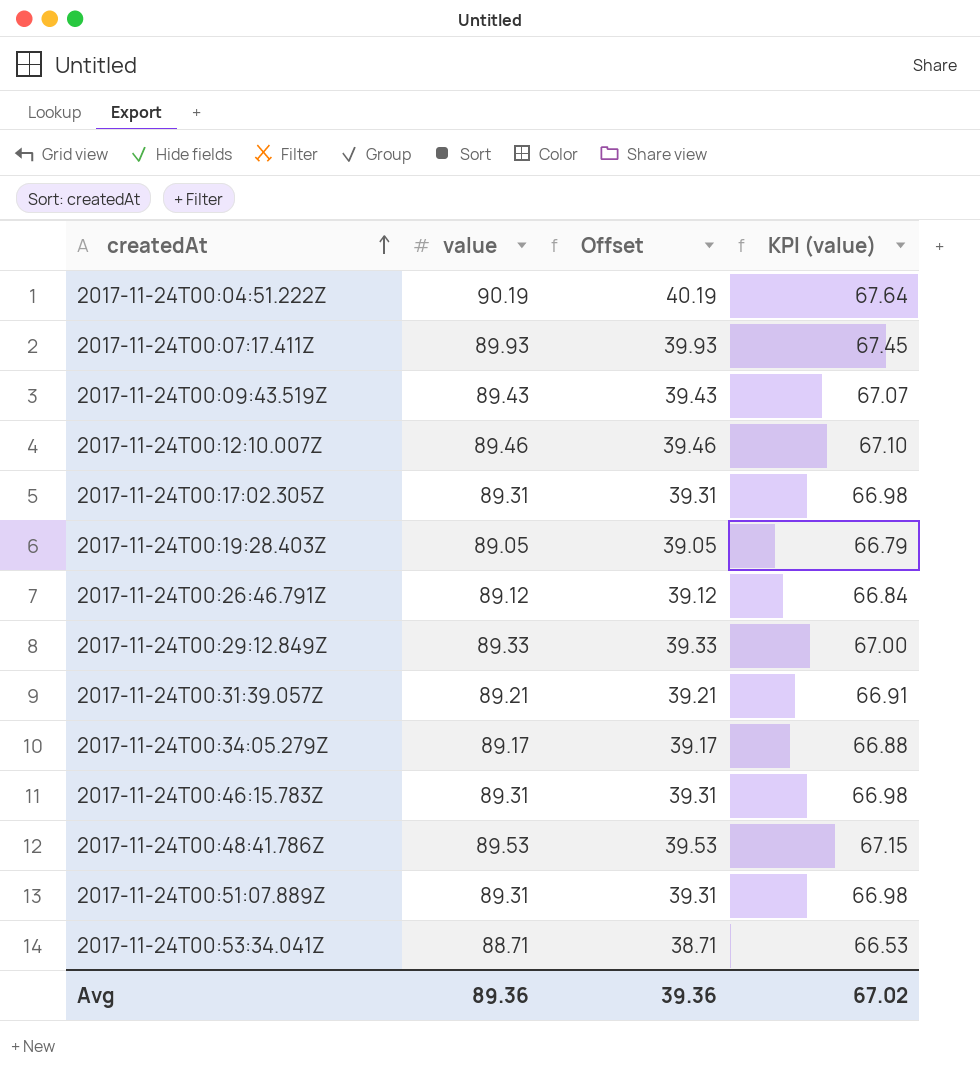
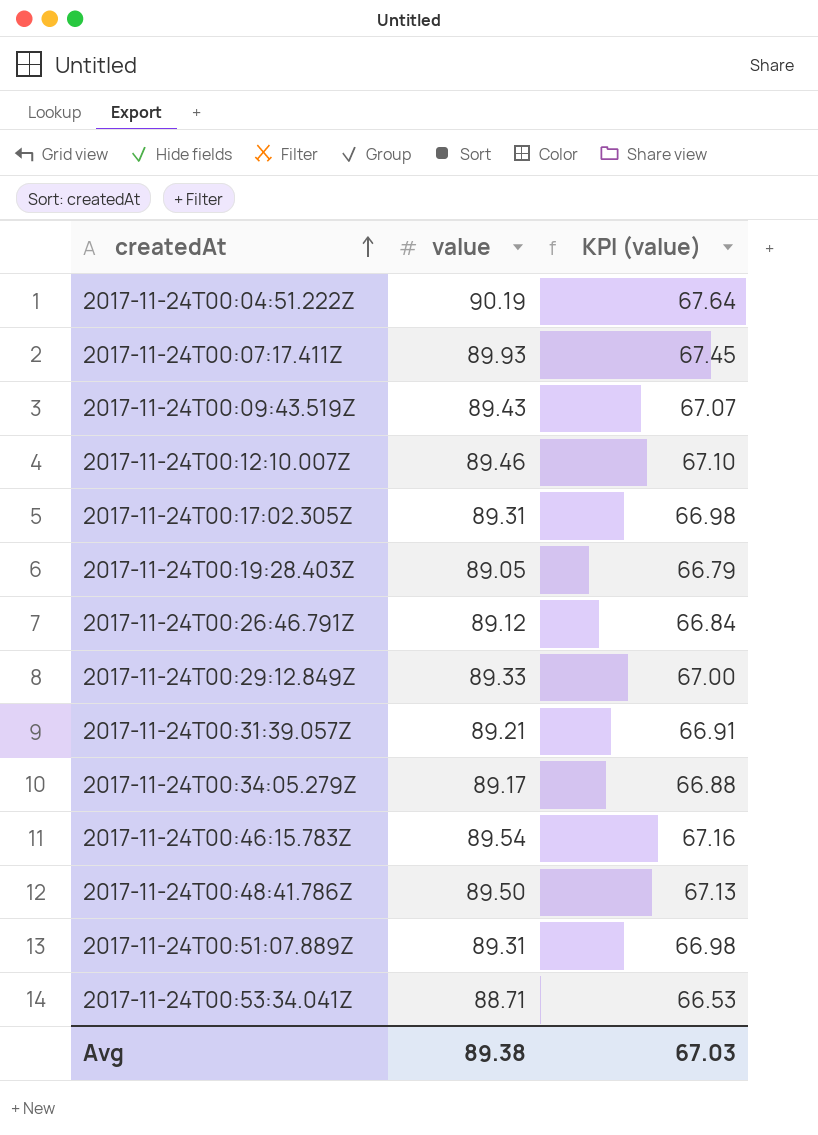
column Offset | formula: [value] - 50 -> none
2017-11-24T00:46:15.783Z | value: 89.31 -> 89.54
2017-11-24T00:46:15.783Z | KPI (value): 66.98 -> 67.16
2017-11-24T00:48:41.786Z | value: 89.53 -> 89.50
2017-11-24T00:48:41.786Z | KPI (value): 67.15 -> 67.13
Avg | value: 89.36 -> 89.38
Avg | KPI (value): 67.02 -> 67.03

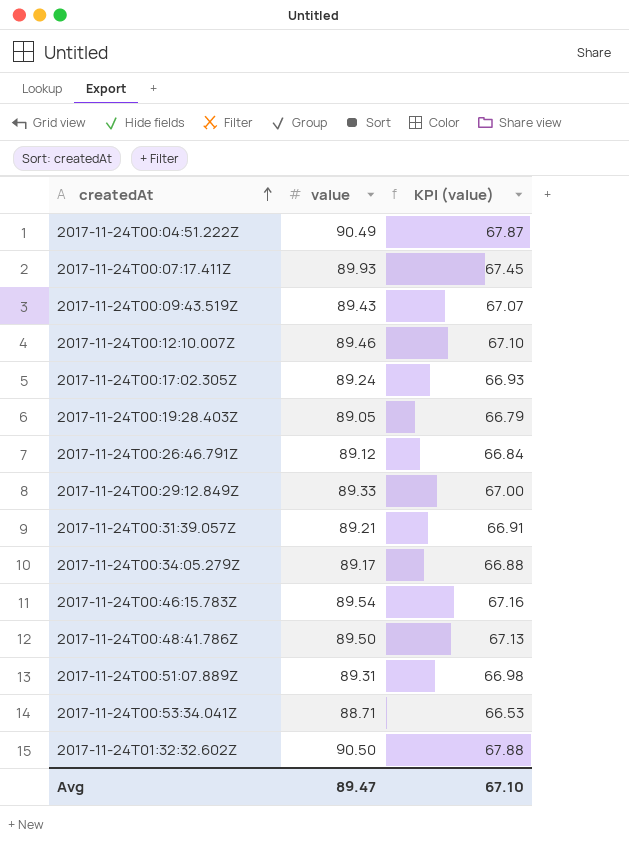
2017-11-24T00:04:51.222Z | value: 90.19 -> 90.49
2017-11-24T00:04:51.222Z | KPI (value): 67.64 -> 67.87
2017-11-24T00:17:02.305Z | value: 89.31 -> 89.24
2017-11-24T00:17:02.305Z | KPI (value): 66.98 -> 66.93
row 2017-11-24T01:32:32.602Z: none -> 90.50 | 67.88
Avg | value: 89.38 -> 89.47
Avg | KPI (value): 67.03 -> 67.10

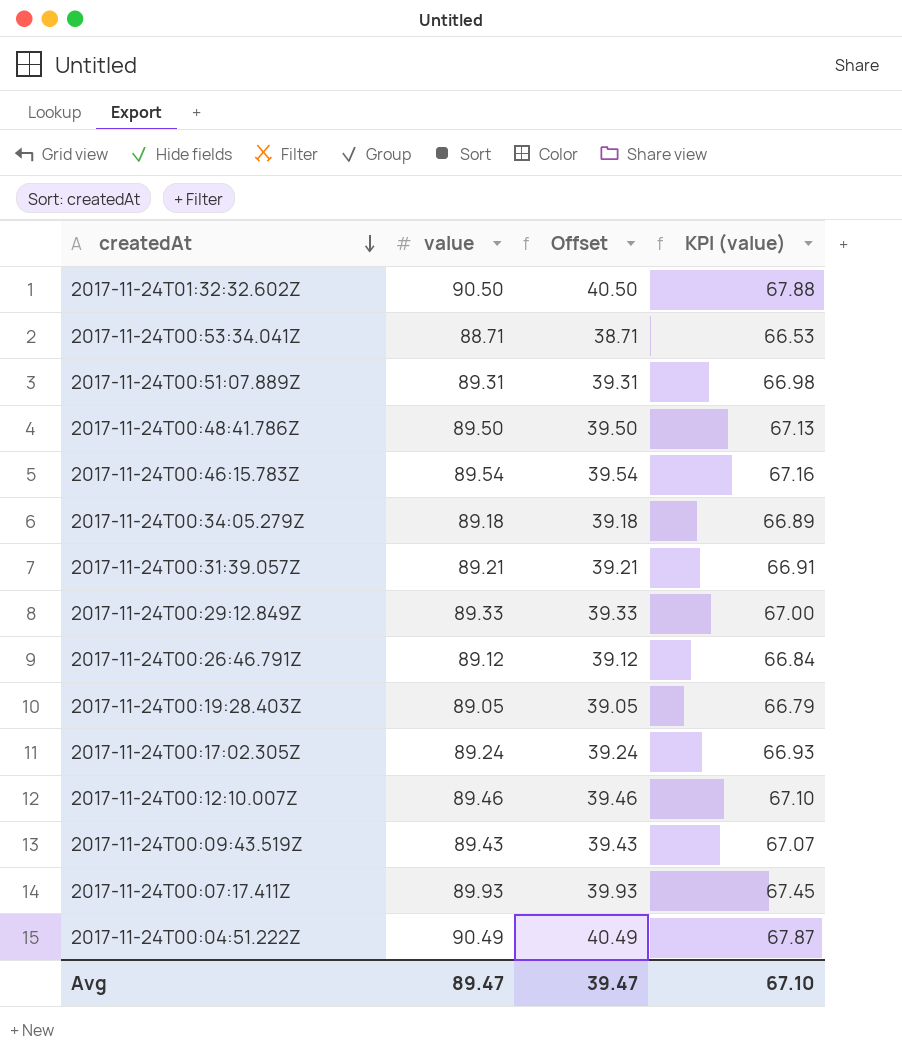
row order: createdAt ascending -> createdAt descending
column Offset | formula: none -> [value] - 50
2017-11-24T00:34:05.279Z | value: 89.17 -> 89.18
2017-11-24T00:34:05.279Z | KPI (value): 66.88 -> 66.89

